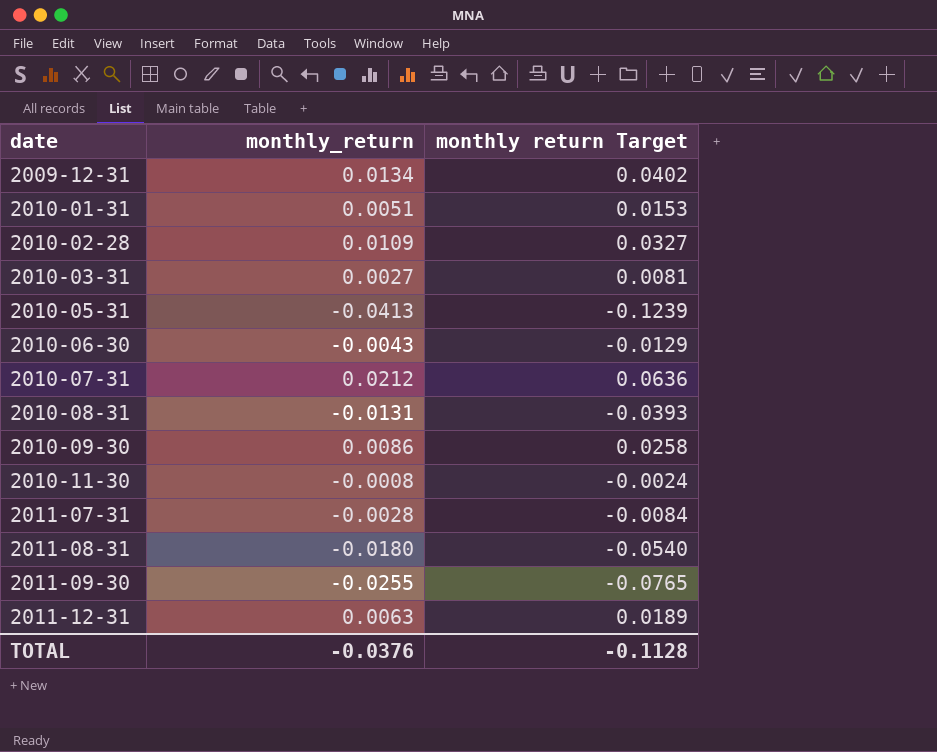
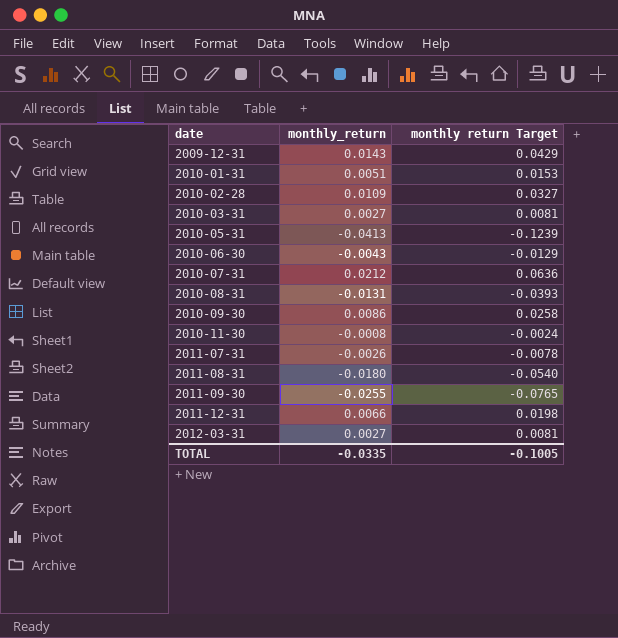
2009-12-31 | monthly_return: 0.0134 -> 0.0143
2009-12-31 | monthly return Target: 0.0402 -> 0.0429
2011-07-31 | monthly_return: -0.0028 -> -0.0026
2011-07-31 | monthly return Target: -0.0084 -> -0.0078
2011-12-31 | monthly_return: 0.0063 -> 0.0066
2011-12-31 | monthly return Target: 0.0189 -> 0.0198
row 2012-03-31: none -> 0.0027 | 0.0081
TOTAL | monthly_return: -0.0376 -> -0.0335
TOTAL | monthly return Target: -0.1128 -> -0.1005

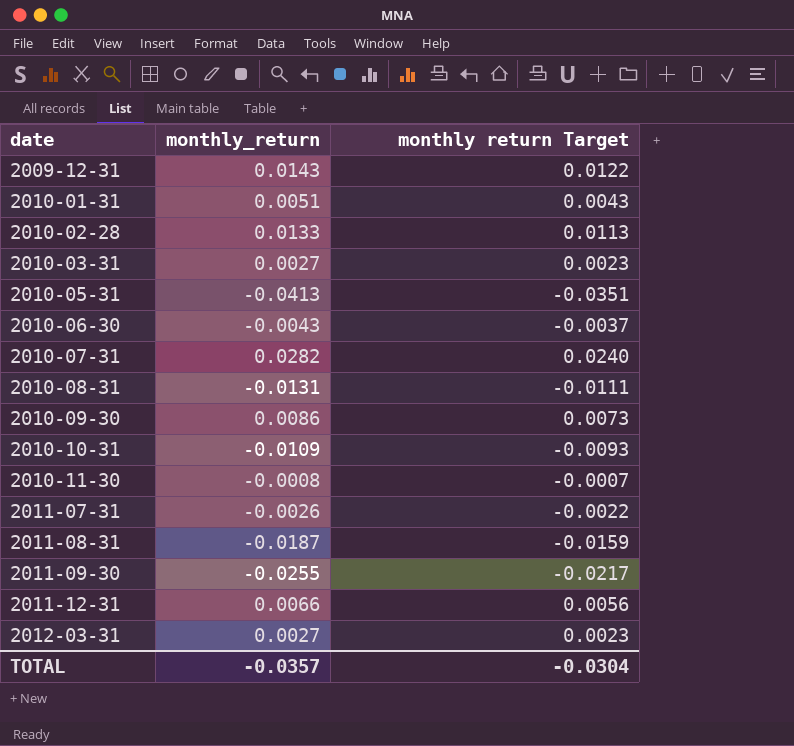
column monthly return Target | formula: [monthly_return] * 3 -> [monthly_return] * 0.85
2010-02-28 | monthly_return: 0.0109 -> 0.0133
2010-07-31 | monthly_return: 0.0212 -> 0.0282
row 2010-10-31: none -> -0.0109 | -0.0093
2011-08-31 | monthly_return: -0.0180 -> -0.0187
TOTAL | monthly_return: -0.0335 -> -0.0357
TOTAL | monthly return Target: -0.1005 -> -0.0304

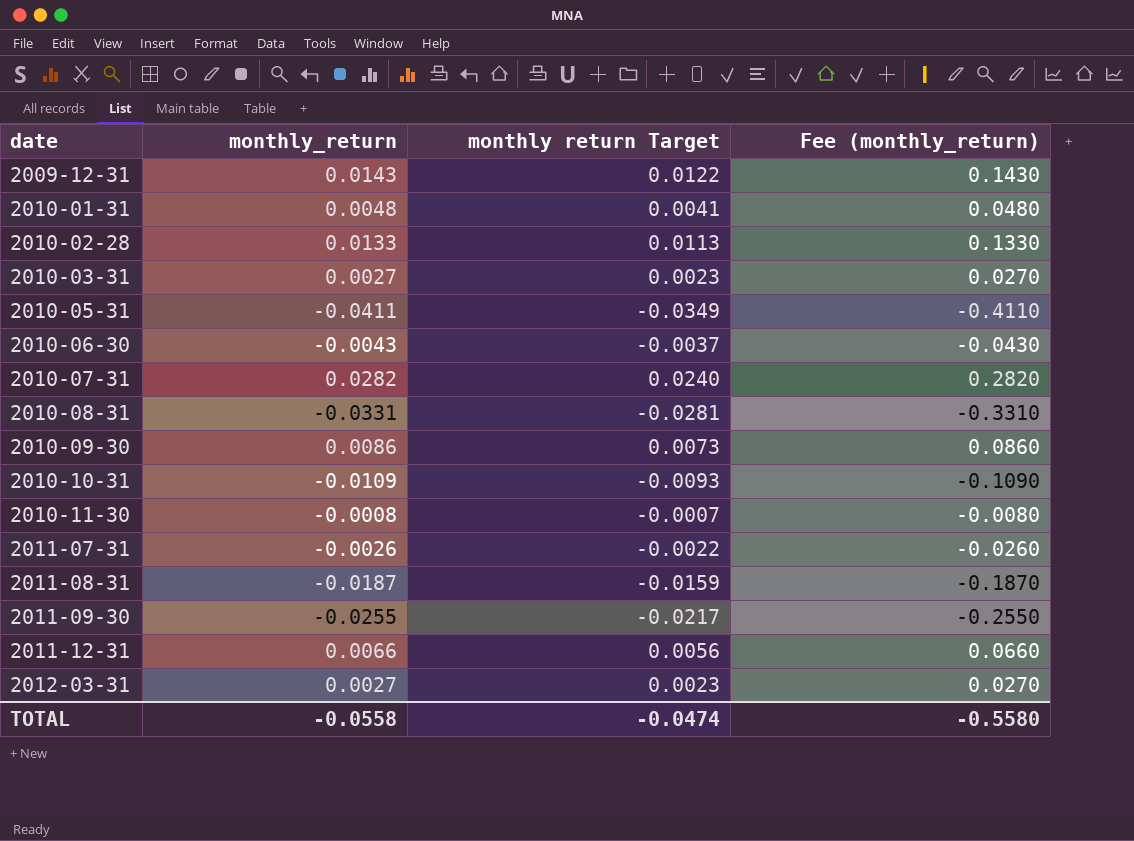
column Fee (monthly_return) | formula: none -> [monthly_return] * 10
2010-01-31 | monthly_return: 0.0051 -> 0.0048
2010-01-31 | monthly return Target: 0.0043 -> 0.0041
2010-05-31 | monthly_return: -0.0413 -> -0.0411
2010-05-31 | monthly return Target: -0.0351 -> -0.0349
2010-08-31 | monthly_return: -0.0131 -> -0.0331
2010-08-31 | monthly return Target: -0.0111 -> -0.0281
TOTAL | monthly_return: -0.0357 -> -0.0558
TOTAL | monthly return Target: -0.0304 -> -0.0474

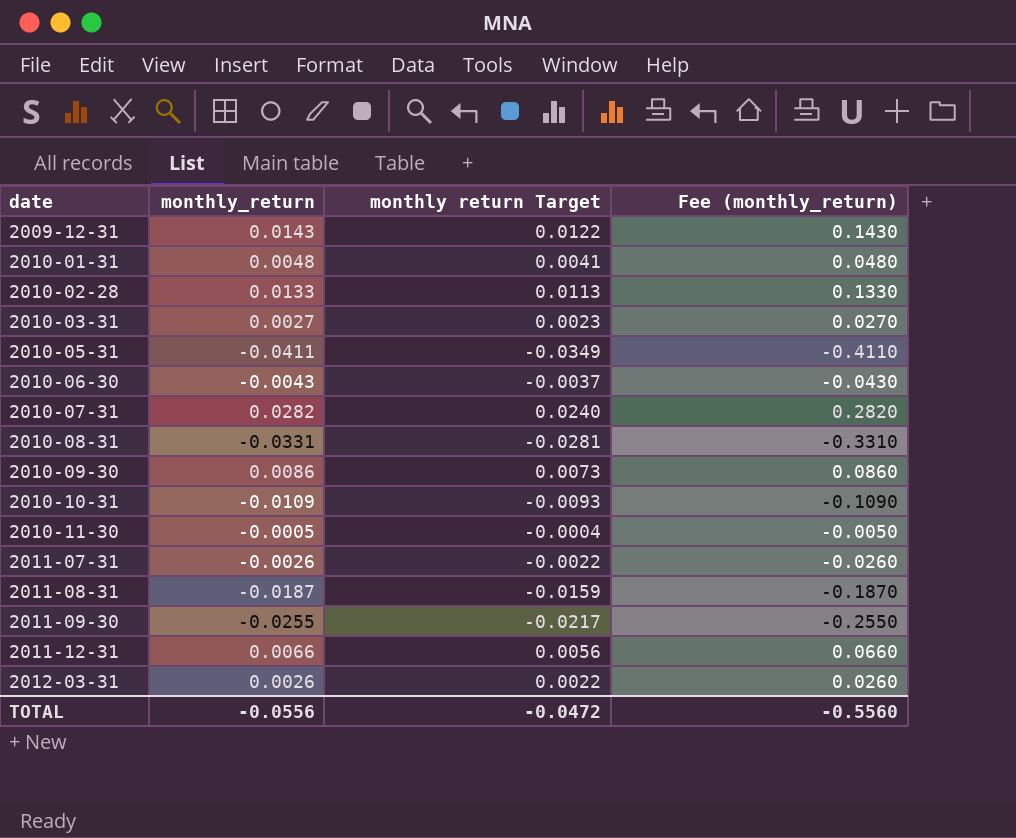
2010-11-30 | monthly_return: -0.0008 -> -0.0005
2010-11-30 | monthly return Target: -0.0007 -> -0.0004
2010-11-30 | Fee (monthly_return): -0.0080 -> -0.0050
2012-03-31 | monthly_return: 0.0027 -> 0.0026
2012-03-31 | monthly return Target: 0.0023 -> 0.0022
2012-03-31 | Fee (monthly_return): 0.0270 -> 0.0260
TOTAL | monthly_return: -0.0558 -> -0.0556
TOTAL | monthly return Target: -0.0474 -> -0.0472
TOTAL | Fee (monthly_return): -0.5580 -> -0.5560

